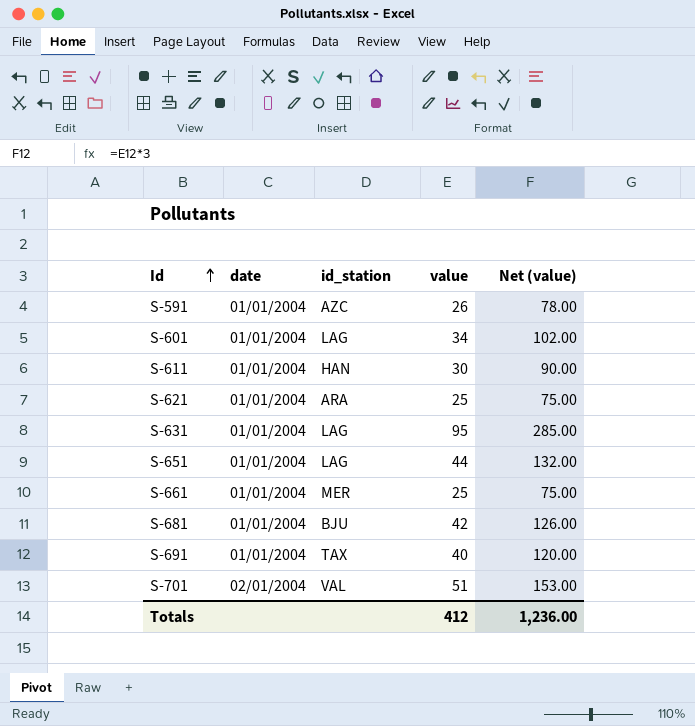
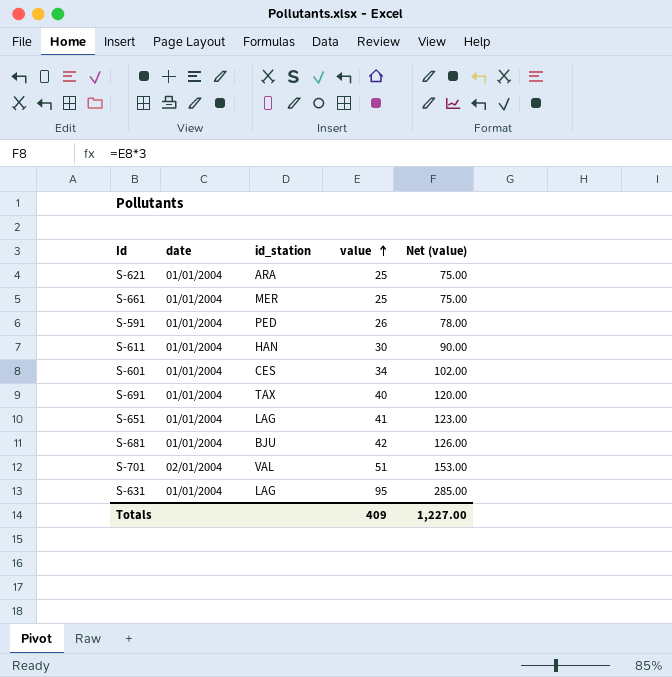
row order: Id ascending -> value ascending
S-591 | id_station: AZC -> PED
S-601 | id_station: LAG -> CES
S-651 | value: 44 -> 41
S-651 | Net (value): 132.00 -> 123.00
Totals | value: 412 -> 409
Totals | Net (value): 1,236.00 -> 1,227.00

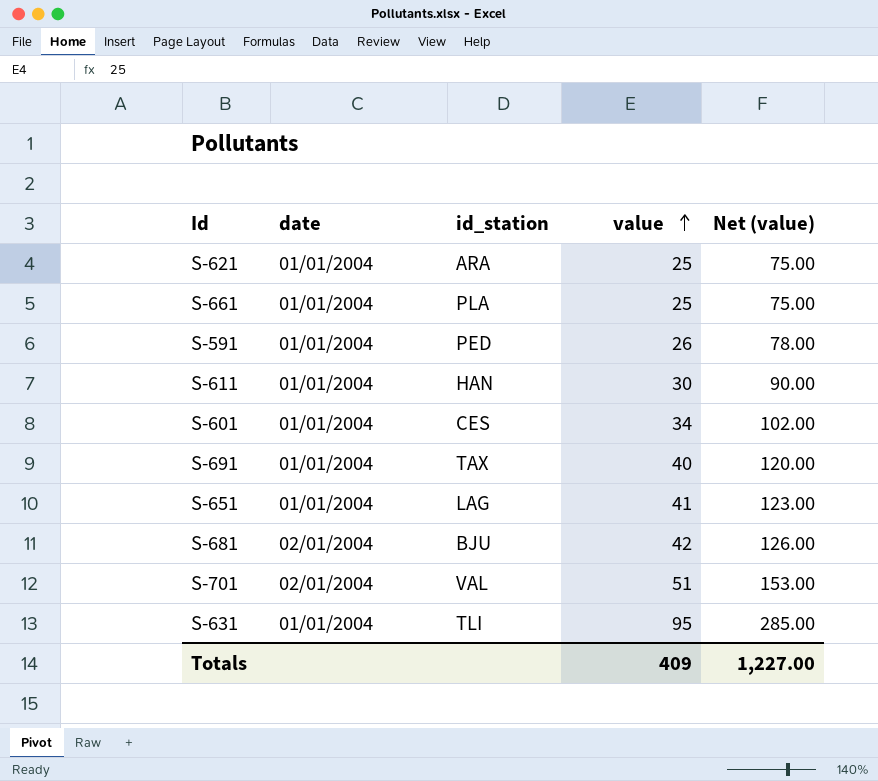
S-661 | id_station: MER -> PLA
S-681 | date: 01/01/2004 -> 02/01/2004
S-631 | id_station: LAG -> TLI

